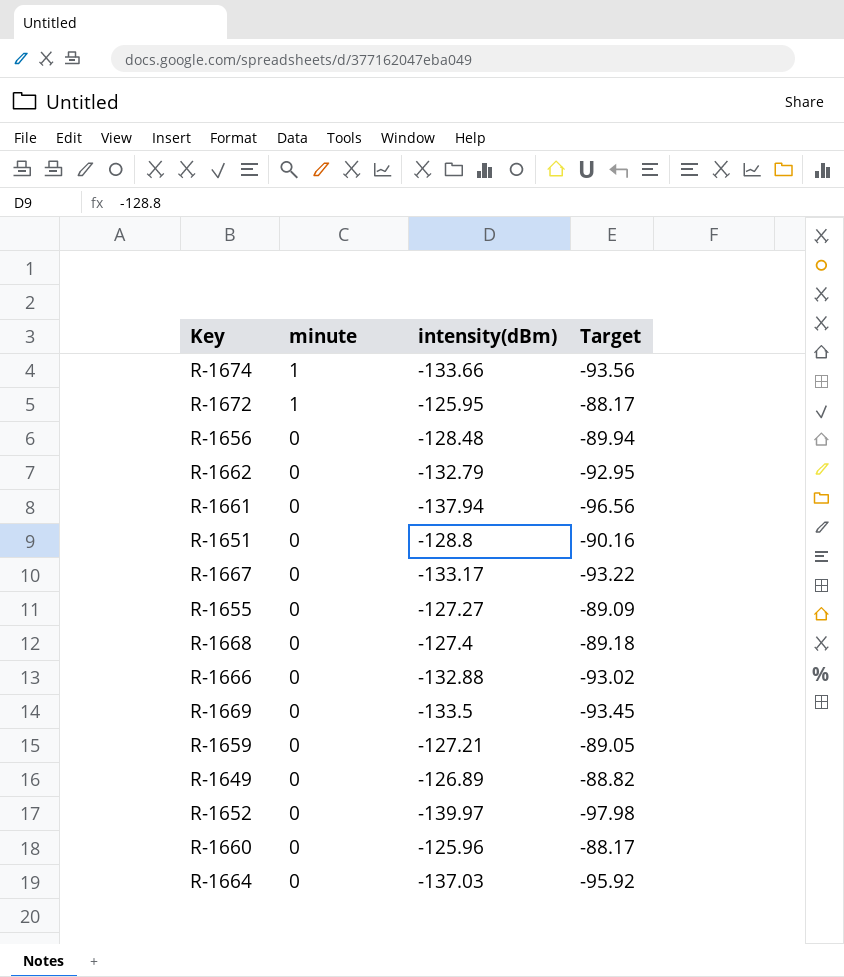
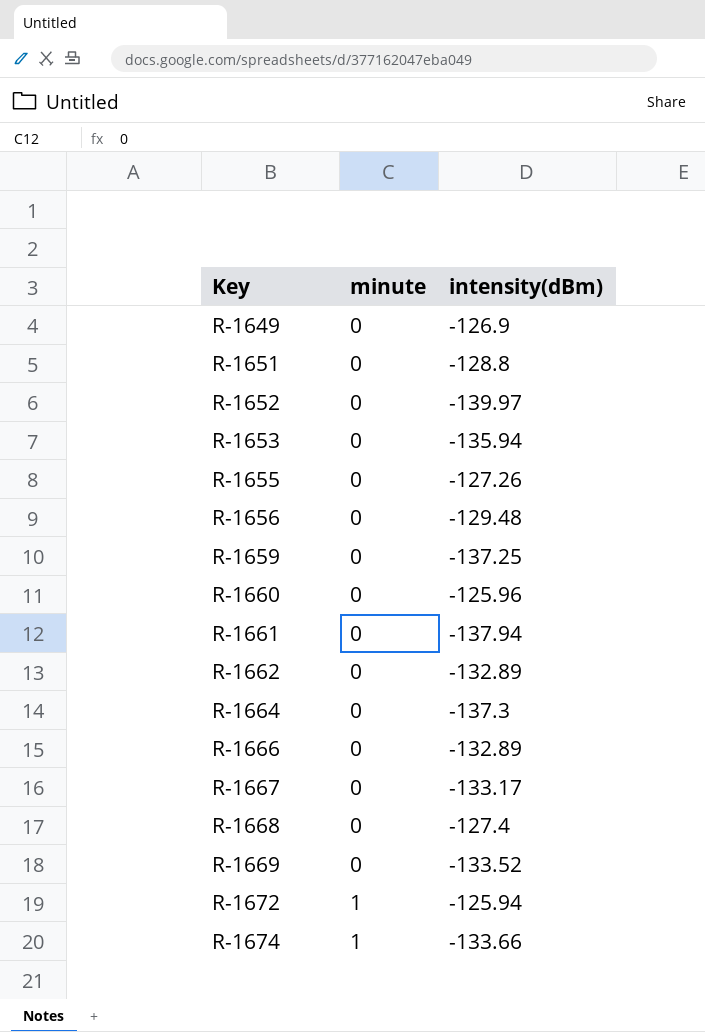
row order: minute descending -> Key ascending
column Target | formula: [intensity(dBm)] * 0.7 -> none
R-1649 | intensity(dBm): -126.89 -> -126.9
row R-1653: none -> 0 | -135.94
R-1655 | intensity(dBm): -127.27 -> -127.26
R-1656 | intensity(dBm): -128.48 -> -129.48
R-1659 | intensity(dBm): -127.21 -> -137.25
R-1662 | intensity(dBm): -132.79 -> -132.89
R-1664 | intensity(dBm): -137.03 -> -137.3
R-1666 | intensity(dBm): -132.88 -> -132.89
R-1669 | intensity(dBm): -133.5 -> -133.52
R-1672 | intensity(dBm): -125.95 -> -125.94

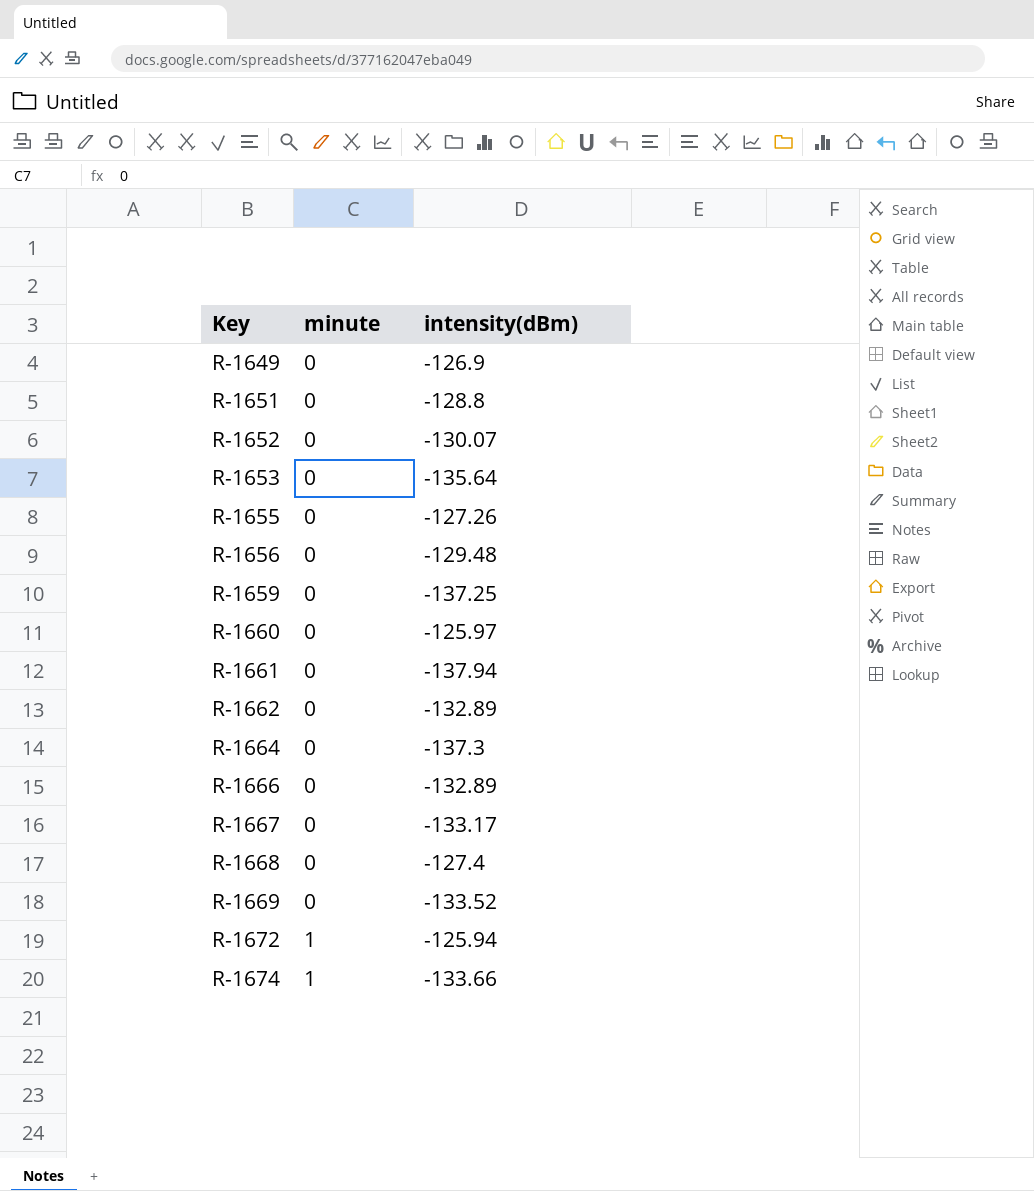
R-1652 | intensity(dBm): -139.97 -> -130.07
R-1653 | intensity(dBm): -135.94 -> -135.64
R-1660 | intensity(dBm): -125.96 -> -125.97

